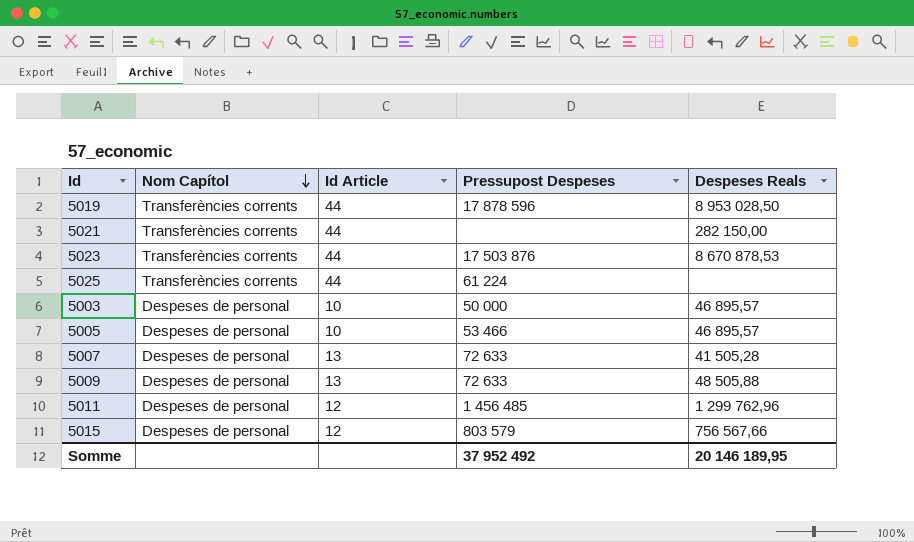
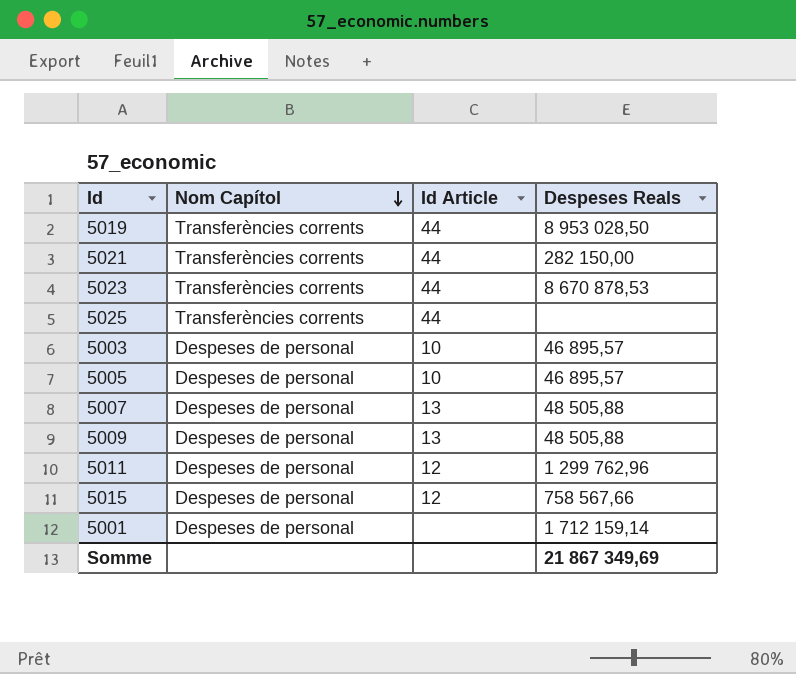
column Pressupost Despeses | position: 4 -> none
5007 | Despeses Reals: 41 505,28 -> 48 505,88
5015 | Despeses Reals: 756 567,66 -> 758 567,66
row 5001: none -> Despeses de personal | none | 1 712 159,14
Somme | Despeses Reals: 20 146 189,95 -> 21 867 349,69

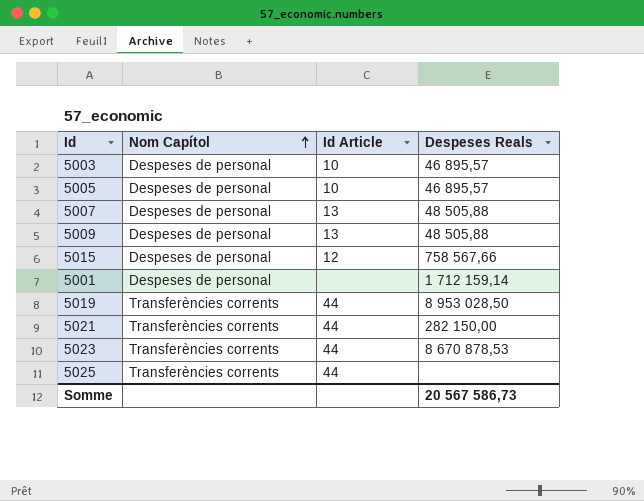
row order: Nom Capítol descending -> Nom Capítol ascending
row 5011: Despeses de personal | 12 | 1 299 762,96 -> none
Somme | Despeses Reals: 21 867 349,69 -> 20 567 586,73

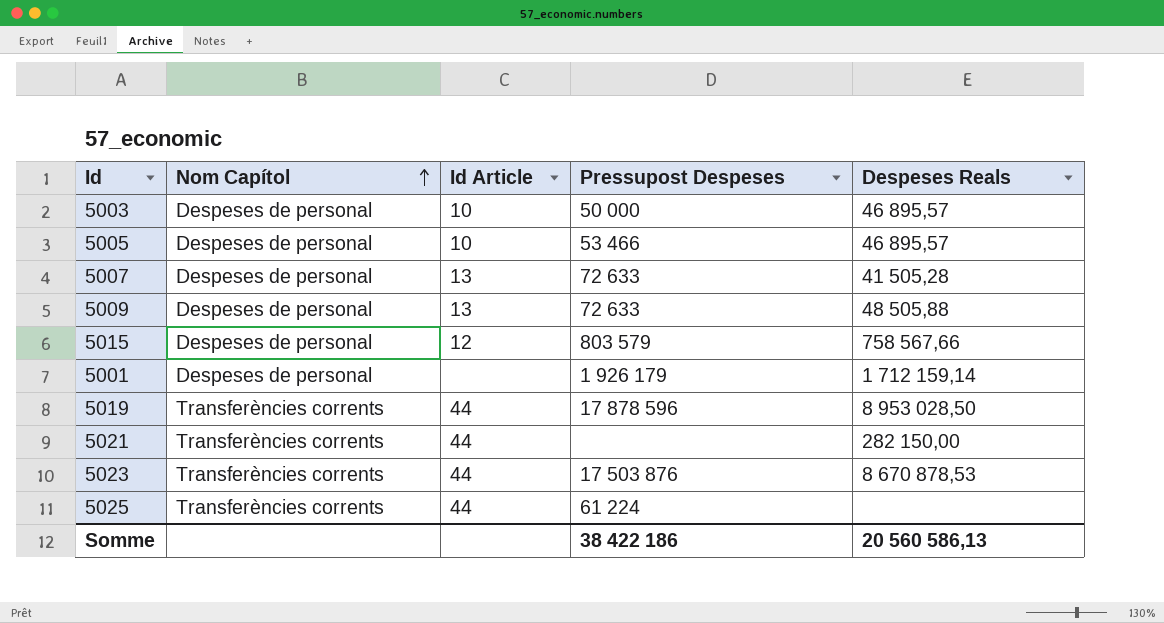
column Pressupost Despeses | position: none -> 4
5007 | Despeses Reals: 48 505,88 -> 41 505,28
Somme | Despeses Reals: 20 567 586,73 -> 20 560 586,13

